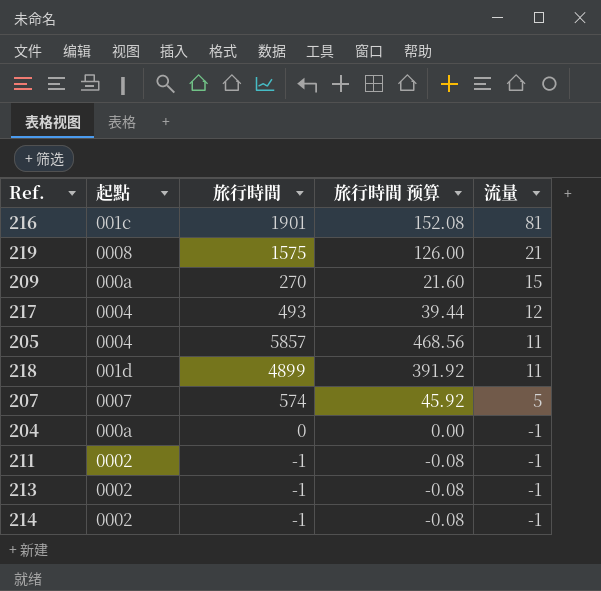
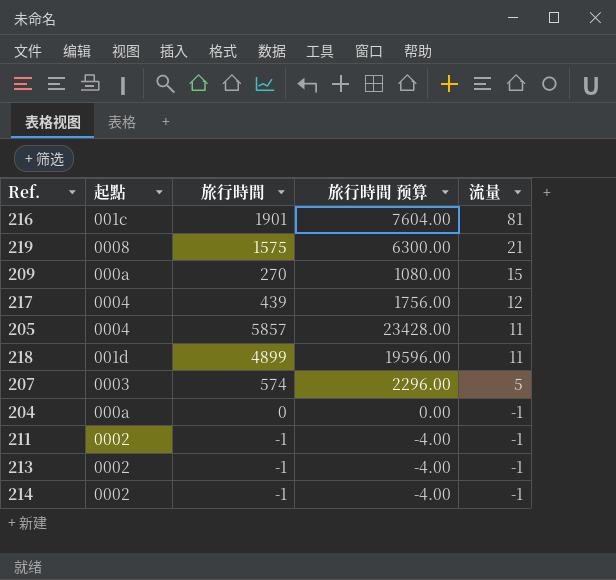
column 旅行時間 预算 | formula: [旅行時間] * 0.08 -> [旅行時間] * 4
217 | 旅行時間: 493 -> 439
207 | 起點: 0007 -> 0003

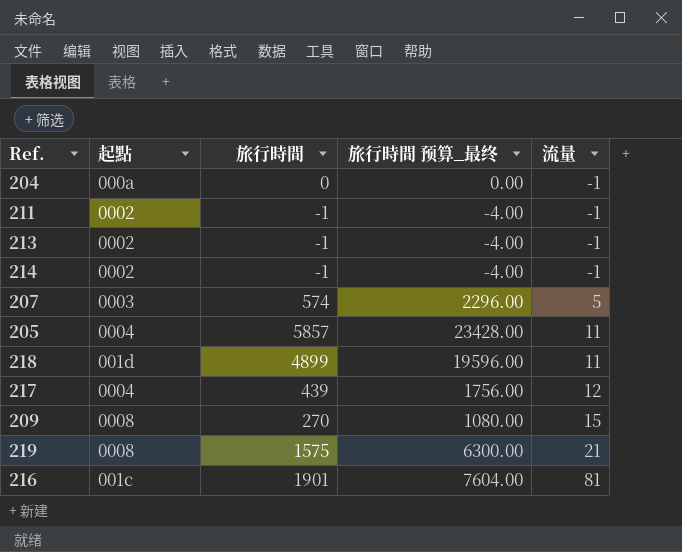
row order: 流量 descending -> 流量 ascending
column name: 旅行時間 预算 -> 旅行時間 预算_最终
209 | 起點: 000a -> 0008

